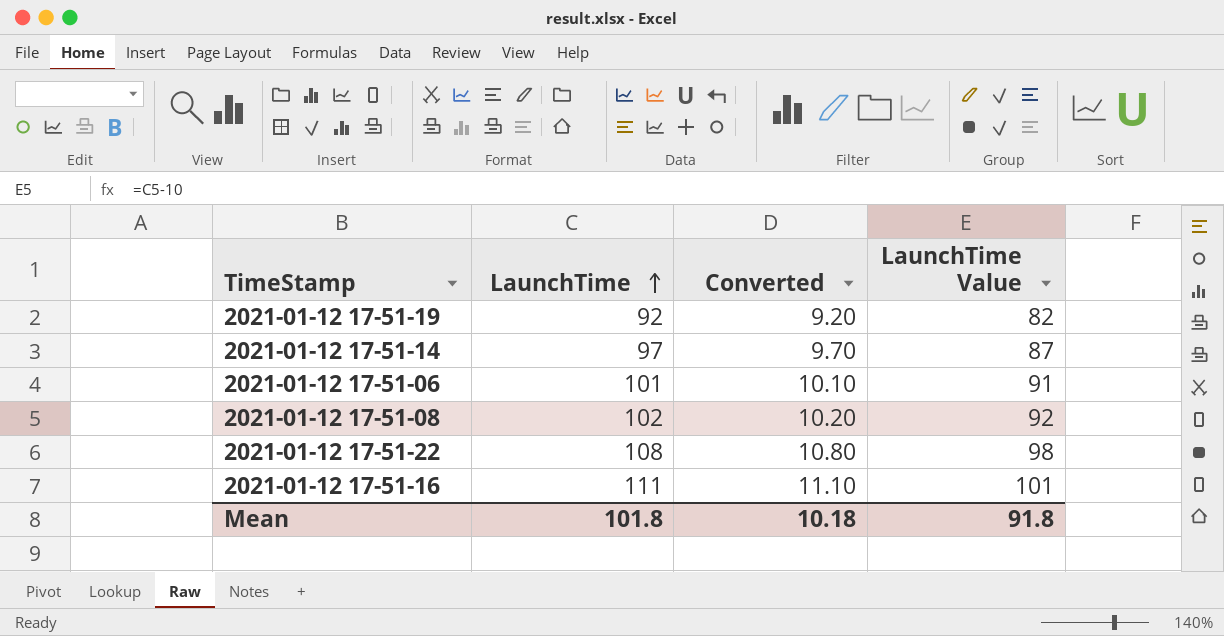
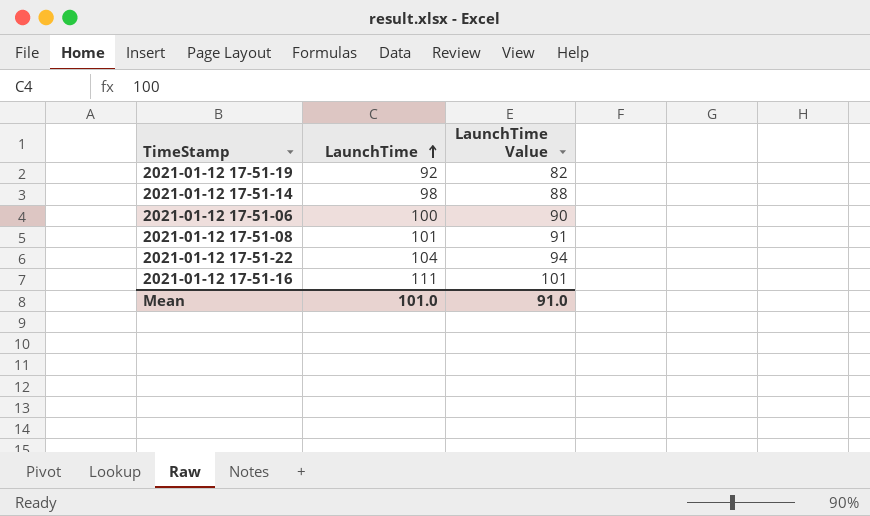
column Converted | formula: [LaunchTime] * 0.1 -> none
2021-01-12 17-51-14 | LaunchTime: 97 -> 98
2021-01-12 17-51-14 | LaunchTime Value: 87 -> 88
2021-01-12 17-51-06 | LaunchTime: 101 -> 100
2021-01-12 17-51-06 | LaunchTime Value: 91 -> 90
2021-01-12 17-51-08 | LaunchTime: 102 -> 101
2021-01-12 17-51-08 | LaunchTime Value: 92 -> 91
2021-01-12 17-51-22 | LaunchTime: 108 -> 104
2021-01-12 17-51-22 | LaunchTime Value: 98 -> 94
Mean | LaunchTime: 101.8 -> 101.0
Mean | LaunchTime Value: 91.8 -> 91.0

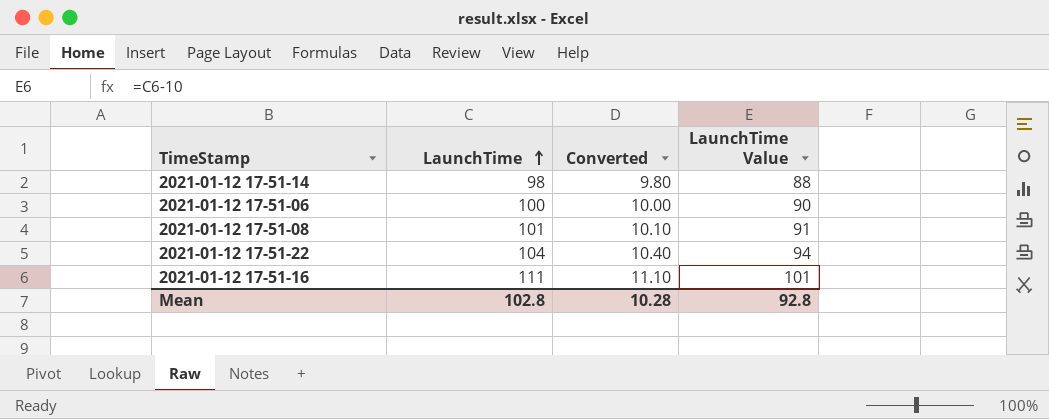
column Converted | formula: none -> [LaunchTime] * 0.1
row 2021-01-12 17-51-19: 92 | 82 -> none
Mean | LaunchTime: 101.0 -> 102.8
Mean | LaunchTime Value: 91.0 -> 92.8

